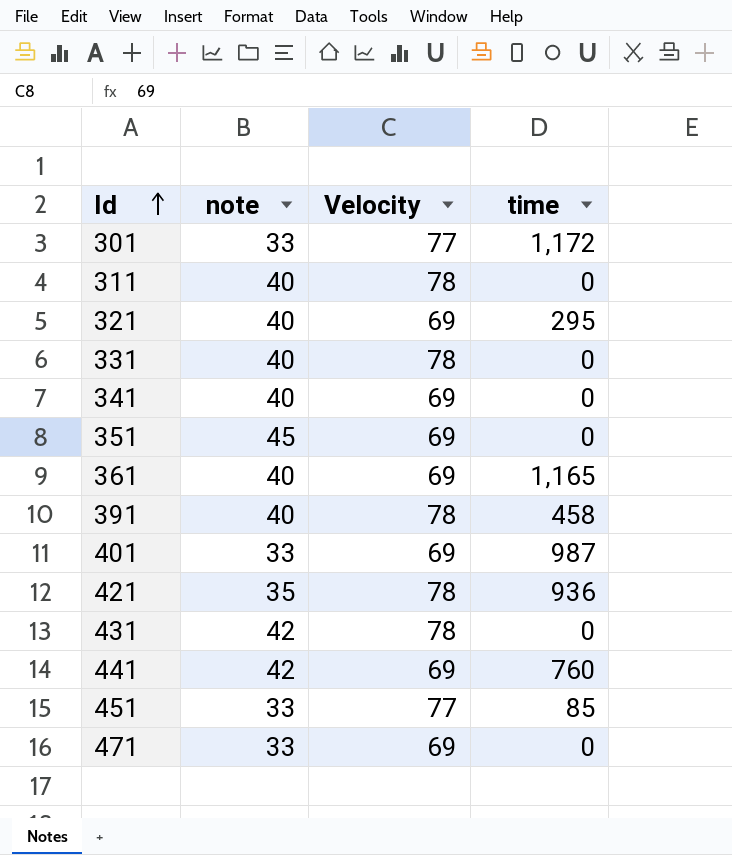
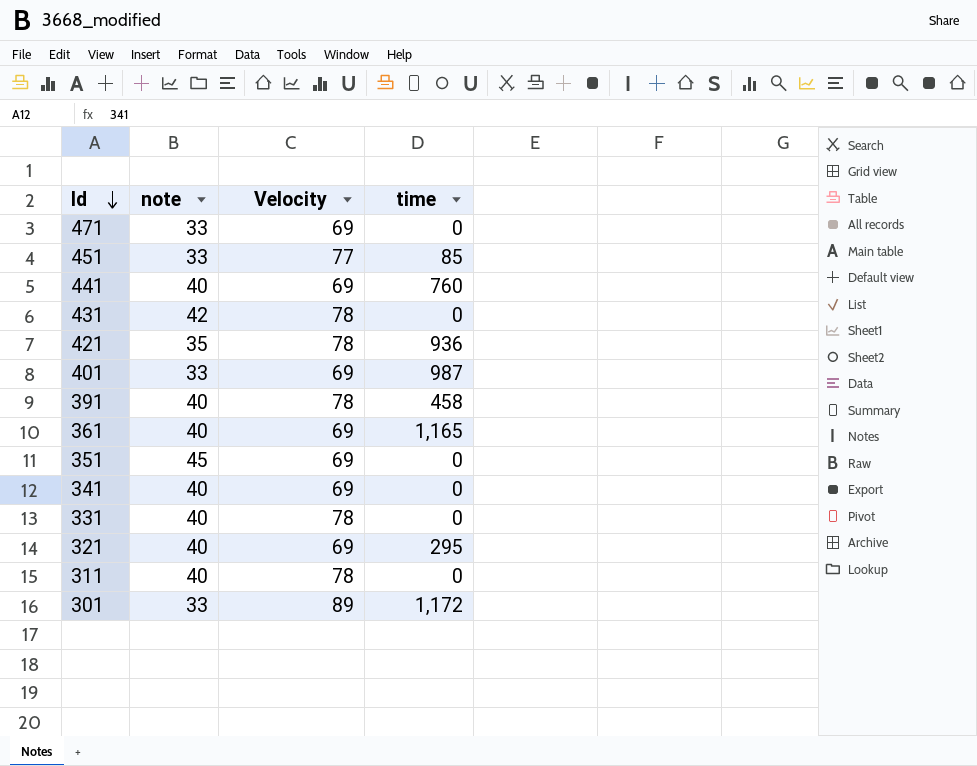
row order: Id ascending -> Id descending
441 | note: 42 -> 40
301 | Velocity: 77 -> 89

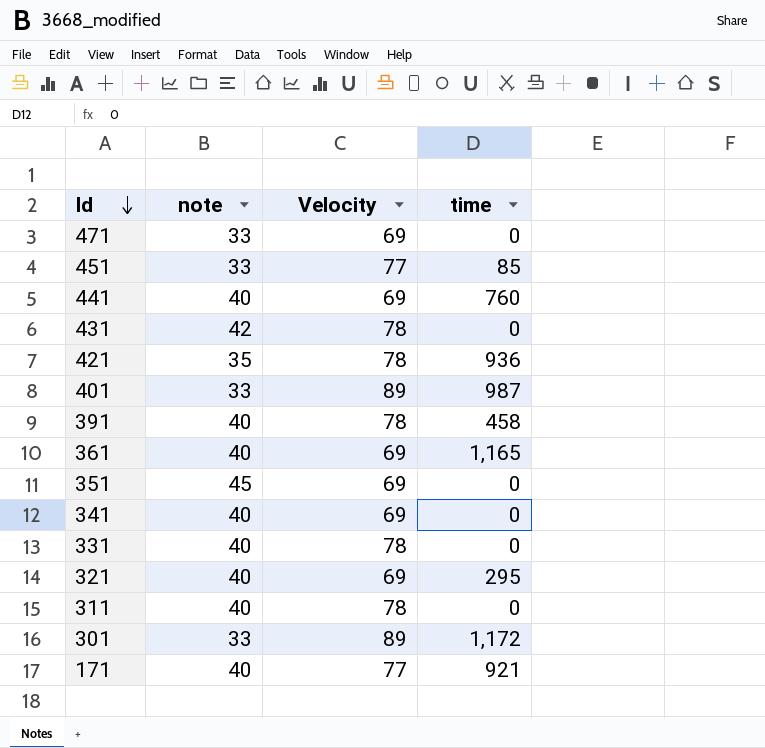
401 | Velocity: 69 -> 89
row 171: none -> 40 | 77 | 921

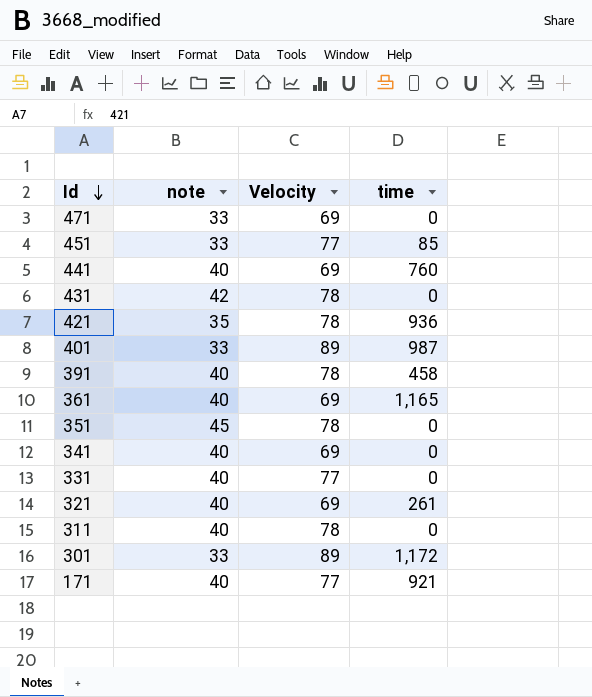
351 | Velocity: 69 -> 78
331 | Velocity: 78 -> 77
321 | time: 295 -> 261

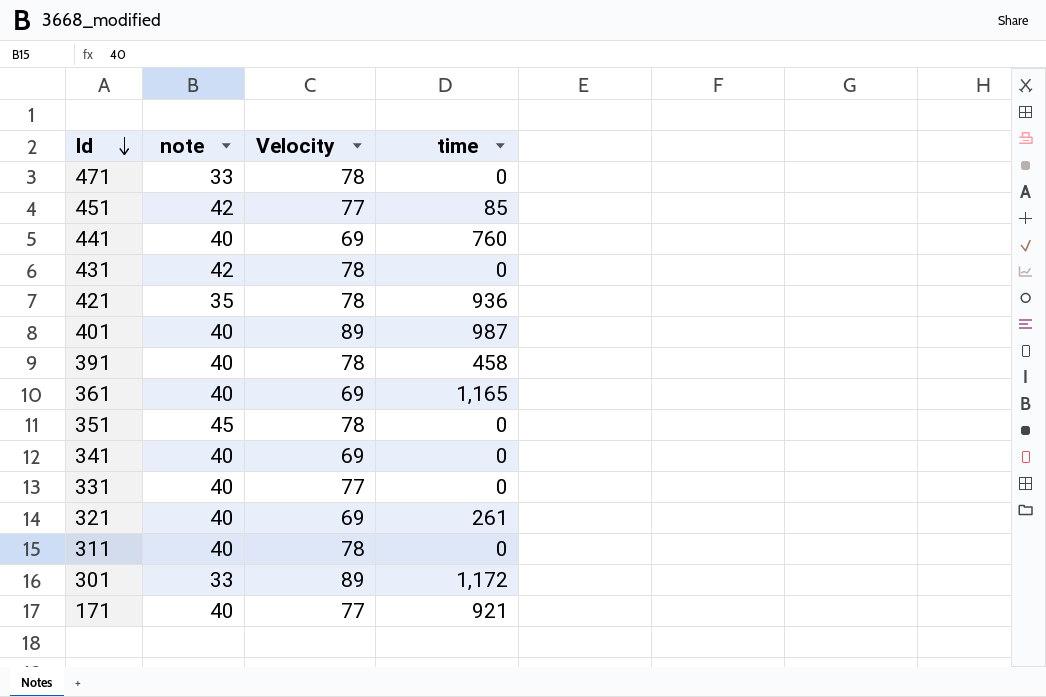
471 | Velocity: 69 -> 78
451 | note: 33 -> 42
401 | note: 33 -> 40

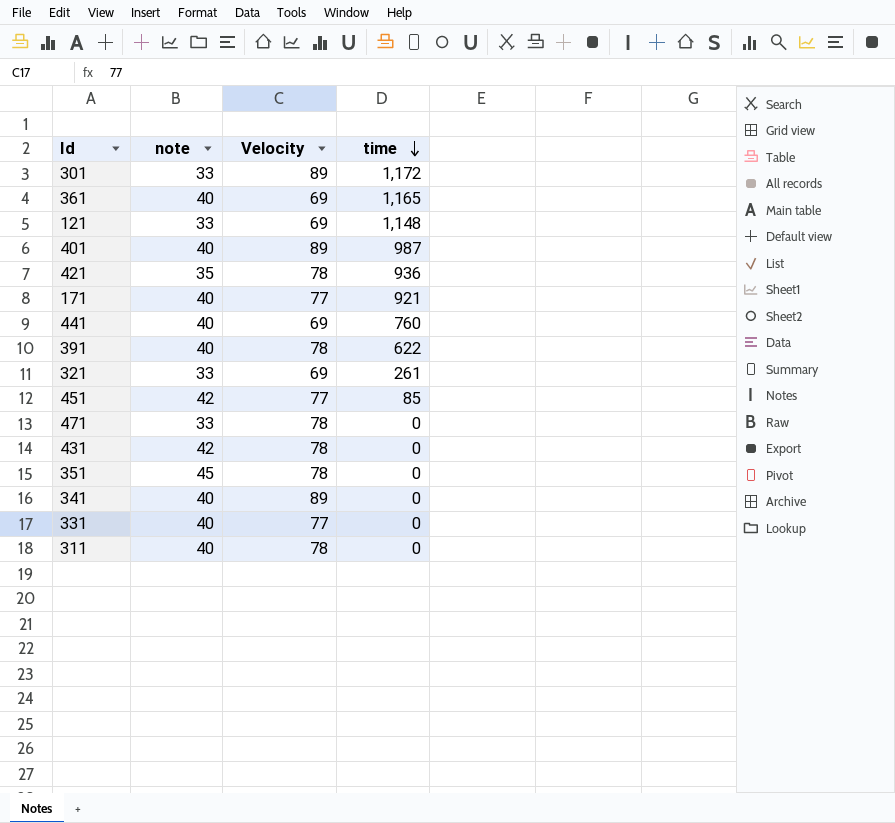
row order: Id descending -> time descending
row 121: none -> 33 | 69 | 1,148
391 | time: 458 -> 622
321 | note: 40 -> 33
341 | Velocity: 69 -> 89

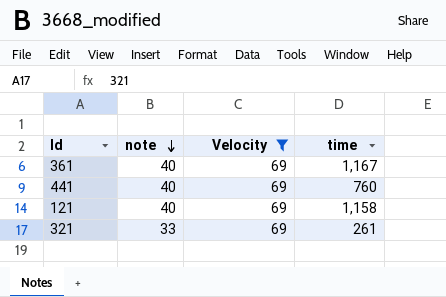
filter: none -> Velocity = 69
row order: time descending -> note descending
361 | time: 1,165 -> 1,167
121 | note: 33 -> 40
121 | time: 1,148 -> 1,158

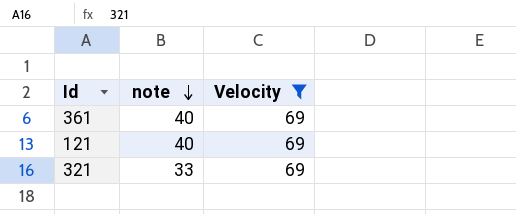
column time | position: 4 -> none
row 441: 40 | 69 | 760 -> none

